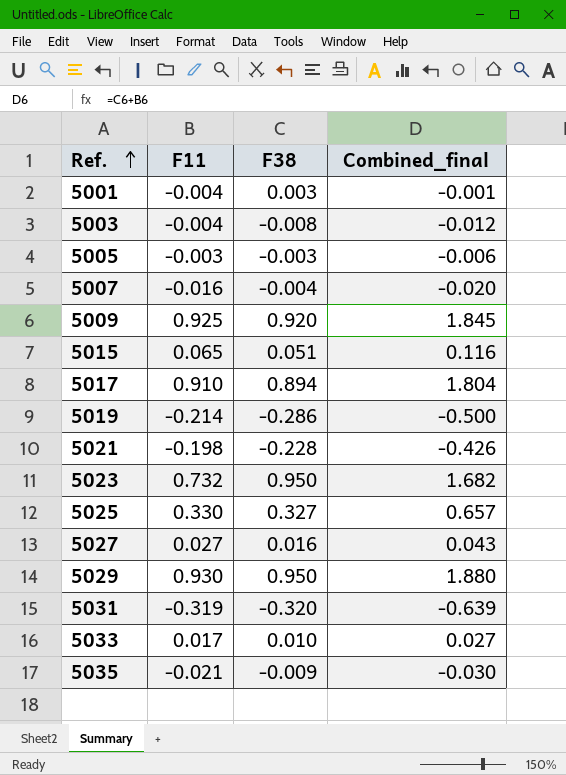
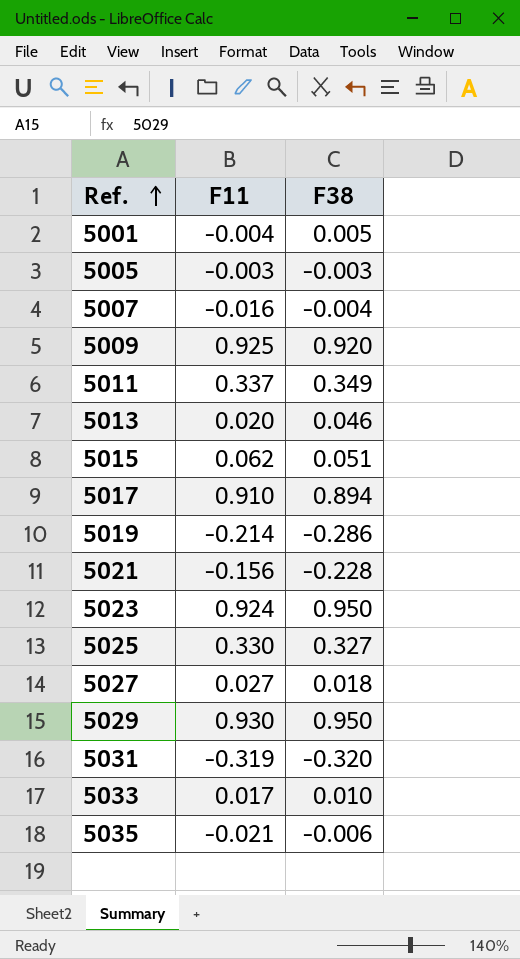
column Combined_final | formula: [F11] + [F38] -> none
row 5003: -0.004 | -0.008 | -0.012 -> none
5001 | F38: 0.003 -> 0.005
row 5011: none -> 0.337 | 0.349
row 5013: none -> 0.020 | 0.046
5015 | F11: 0.065 -> 0.062
5021 | F11: -0.198 -> -0.156
5023 | F11: 0.732 -> 0.924
5027 | F38: 0.016 -> 0.018
5035 | F38: -0.009 -> -0.006

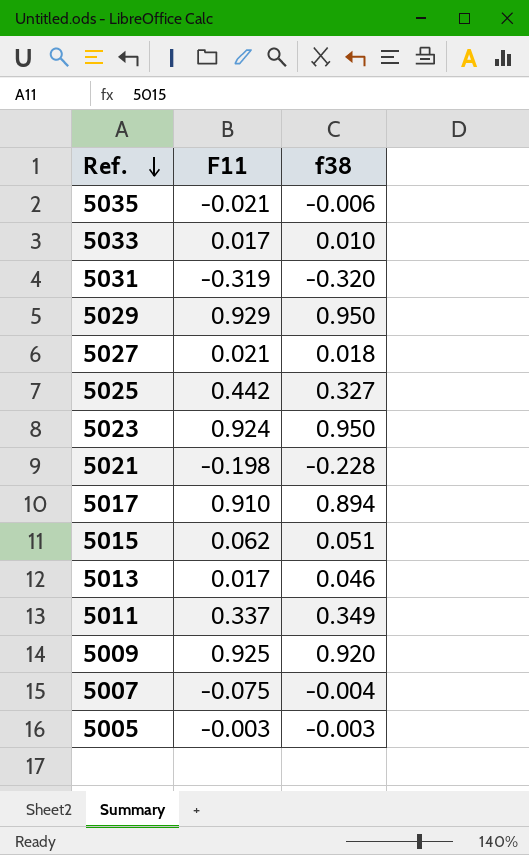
row order: Ref. ascending -> Ref. descending
column name: F38 -> f38
row 5001: -0.004 | 0.005 -> none
row 5019: -0.214 | -0.286 -> none
5029 | F11: 0.930 -> 0.929
5027 | F11: 0.027 -> 0.021
5025 | F11: 0.330 -> 0.442
5021 | F11: -0.156 -> -0.198
5013 | F11: 0.020 -> 0.017
5007 | F11: -0.016 -> -0.075

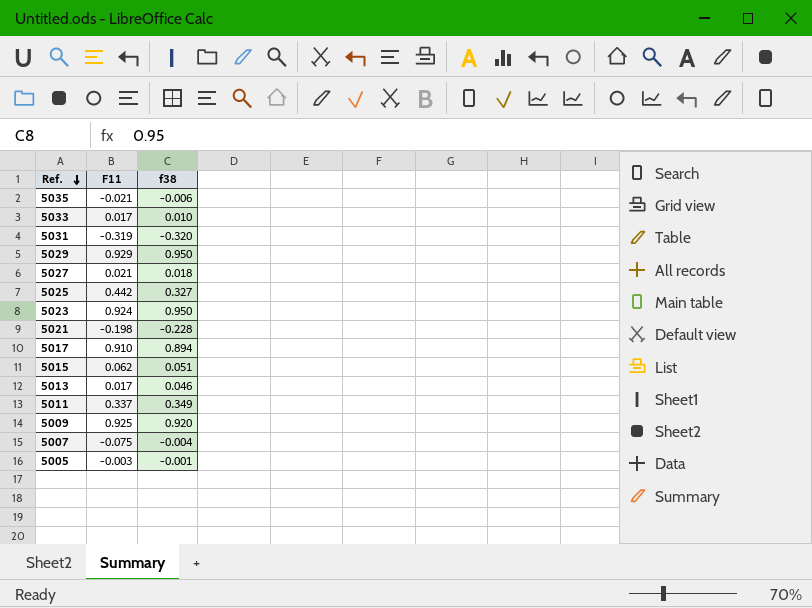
5005 | f38: -0.003 -> -0.001

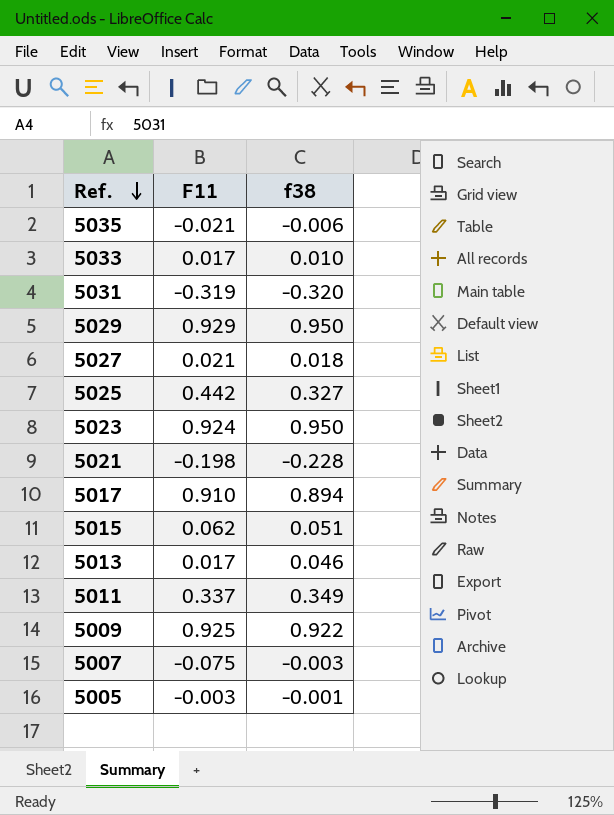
5009 | f38: 0.920 -> 0.922
5007 | f38: -0.004 -> -0.003

